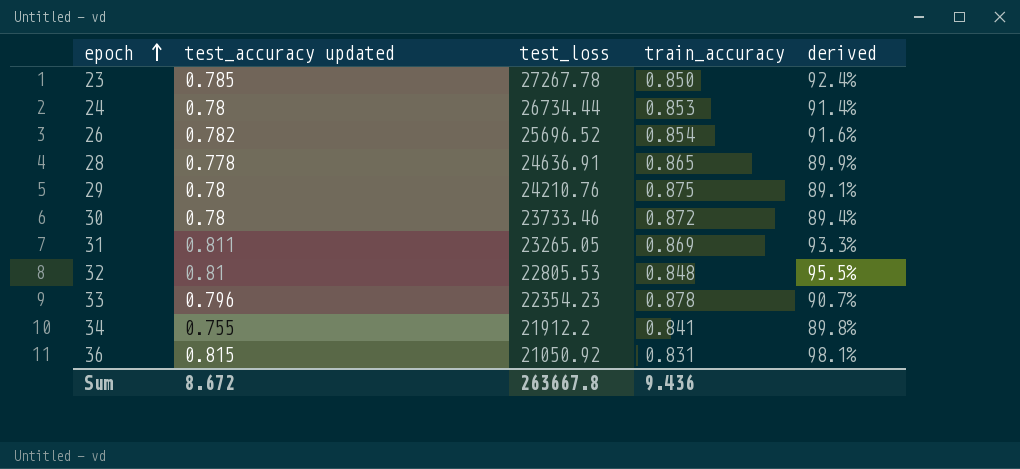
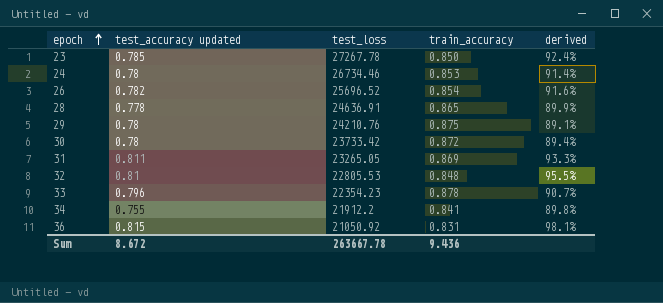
24 | test_loss: 26734.44 -> 26734.46
30 | test_loss: 23733.46 -> 23733.42
Sum | test_loss: 263667.8 -> 263667.78

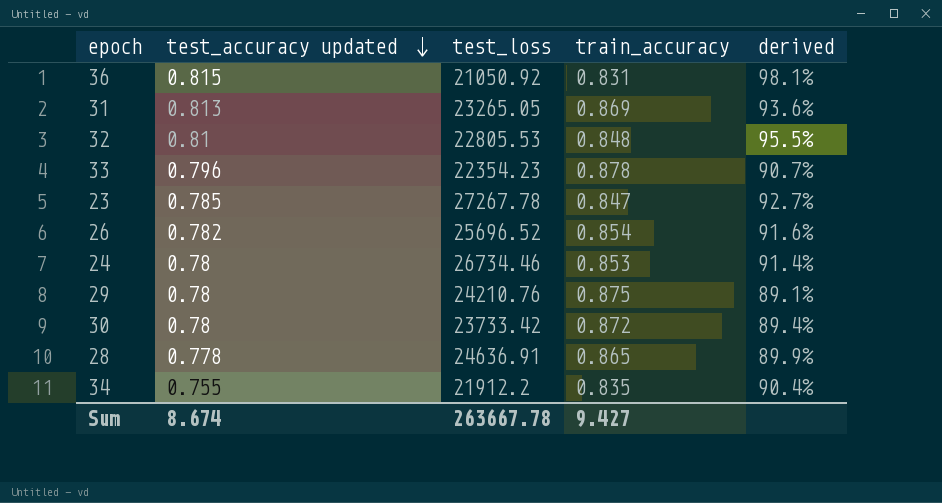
row order: epoch ascending -> test_accuracy updated descending
31 | test_accuracy updated: 0.811 -> 0.813
31 | derived: 93.3% -> 93.6%
23 | train_accuracy: 0.850 -> 0.847
23 | derived: 92.4% -> 92.7%
34 | train_accuracy: 0.841 -> 0.835
34 | derived: 89.8% -> 90.4%
Sum | test_accuracy updated: 8.672 -> 8.674
Sum | train_accuracy: 9.436 -> 9.427

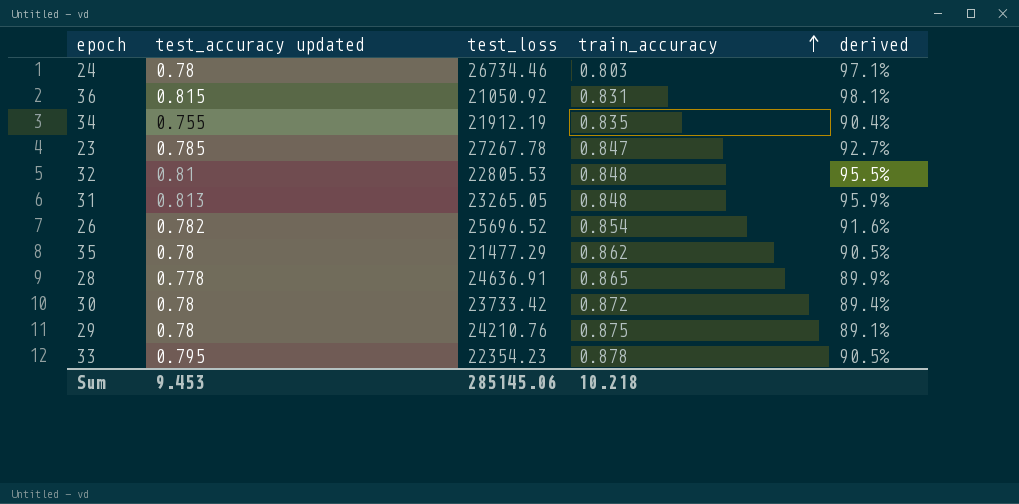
row order: test_accuracy updated descending -> train_accuracy ascending
24 | train_accuracy: 0.853 -> 0.803
24 | derived: 91.4% -> 97.1%
34 | test_loss: 21912.2 -> 21912.19
31 | train_accuracy: 0.869 -> 0.848
31 | derived: 93.6% -> 95.9%
row 35: none -> 0.78 | 21477.29 | 0.862 | 90.5%
33 | test_accuracy updated: 0.796 -> 0.795
33 | derived: 90.7% -> 90.5%
Sum | test_accuracy updated: 8.674 -> 9.453
Sum | test_loss: 263667.78 -> 285145.06
Sum | train_accuracy: 9.427 -> 10.218

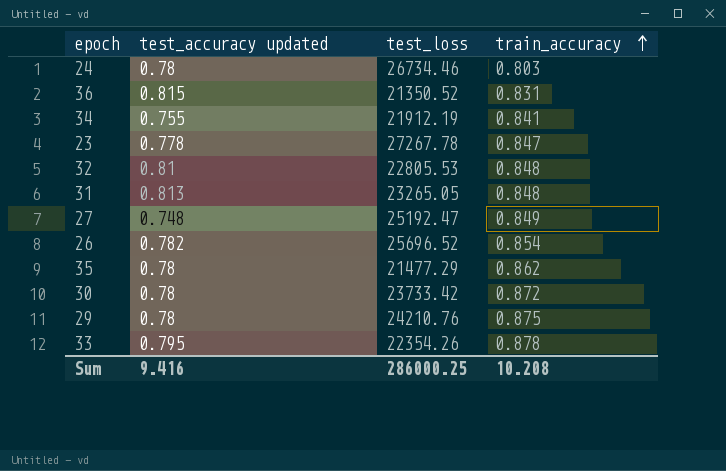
column derived | formula: [test_accuracy updated] / [train_accuracy] -> none
row 28: 0.778 | 24636.91 | 0.865 | 89.9% -> none
36 | test_loss: 21050.92 -> 21350.52
34 | train_accuracy: 0.835 -> 0.841
23 | test_accuracy updated: 0.785 -> 0.778
row 27: none -> 0.748 | 25192.47 | 0.849
33 | test_loss: 22354.23 -> 22354.26
Sum | test_accuracy updated: 9.453 -> 9.416
Sum | test_loss: 285145.06 -> 286000.25
Sum | train_accuracy: 10.218 -> 10.208

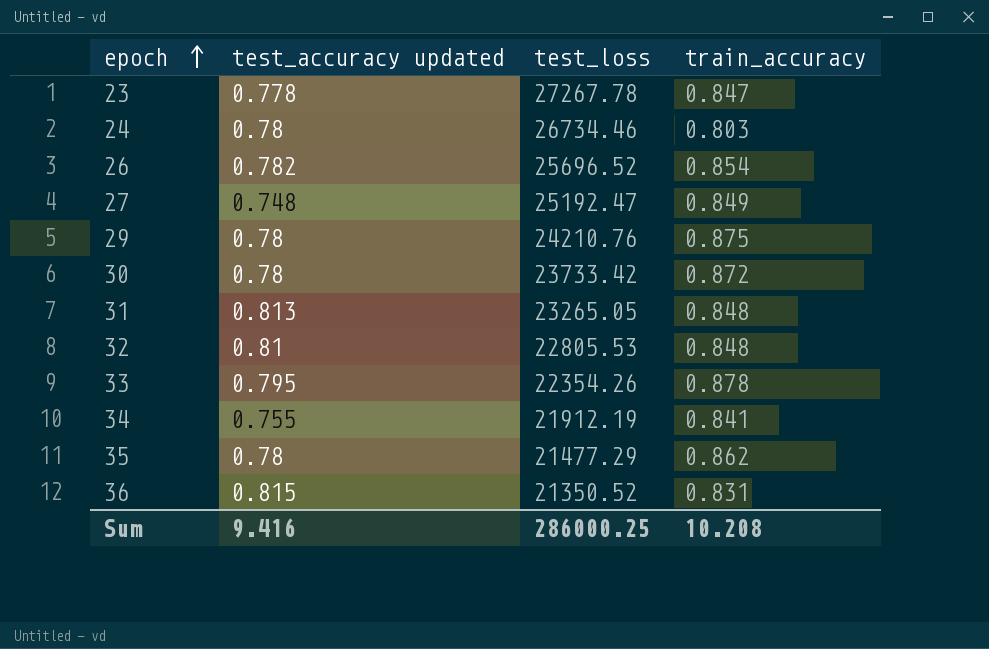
row order: train_accuracy ascending -> epoch ascending

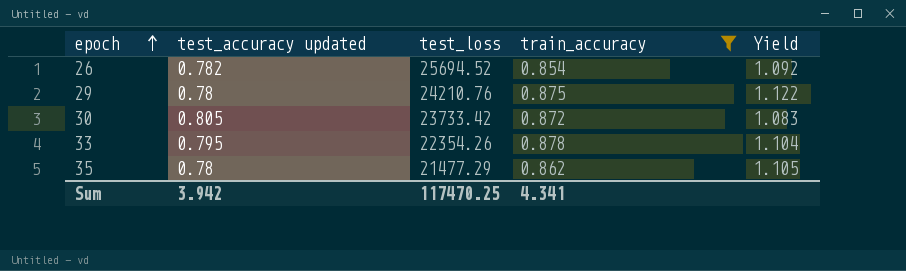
filter: none -> train_accuracy >= 0.854
column Yield | formula: none -> [train_accuracy] / [test_accuracy updated]
26 | test_loss: 25696.52 -> 25694.52
30 | test_accuracy updated: 0.78 -> 0.805
Sum | test_accuracy updated: 9.416 -> 3.942
Sum | test_loss: 286000.25 -> 117470.25
Sum | train_accuracy: 10.208 -> 4.341

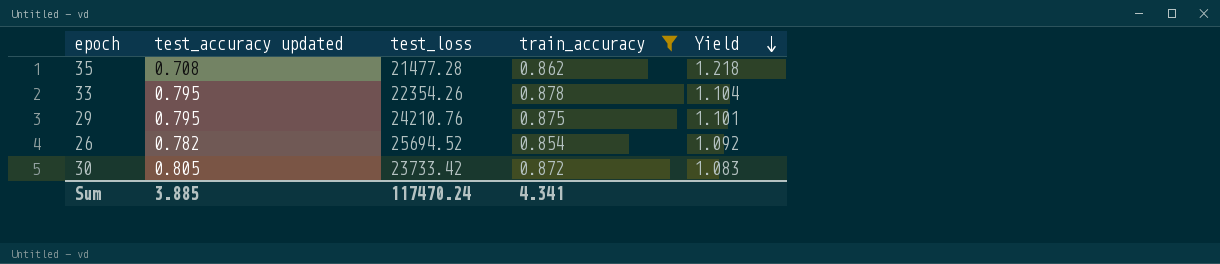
row order: epoch ascending -> Yield descending
35 | test_accuracy updated: 0.78 -> 0.708
35 | test_loss: 21477.29 -> 21477.28
35 | Yield: 1.105 -> 1.218
29 | test_accuracy updated: 0.78 -> 0.795
29 | Yield: 1.122 -> 1.101
Sum | test_accuracy updated: 3.942 -> 3.885
Sum | test_loss: 117470.25 -> 117470.24

